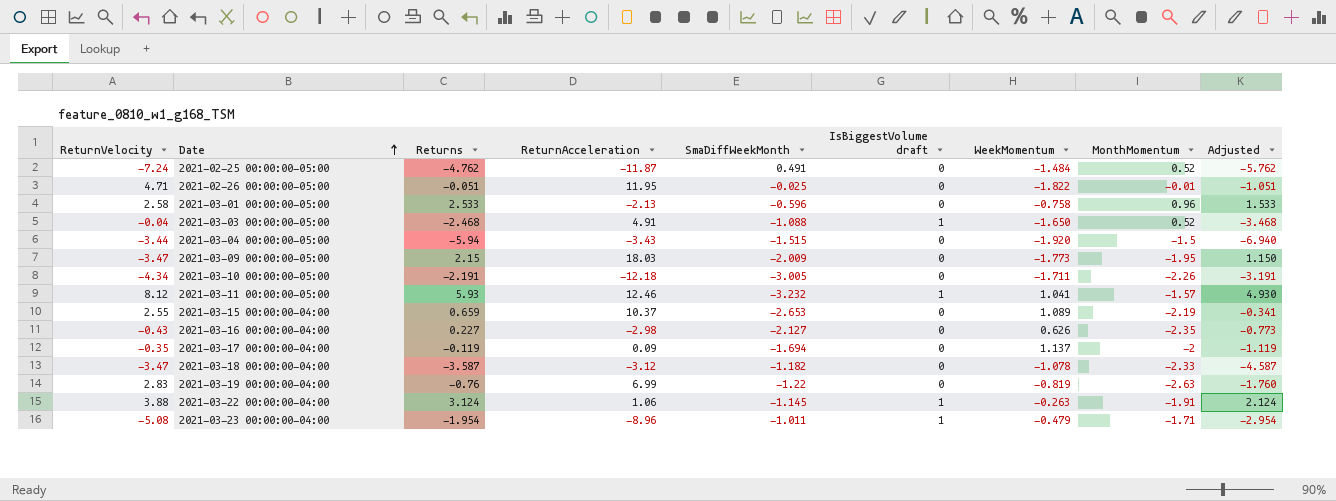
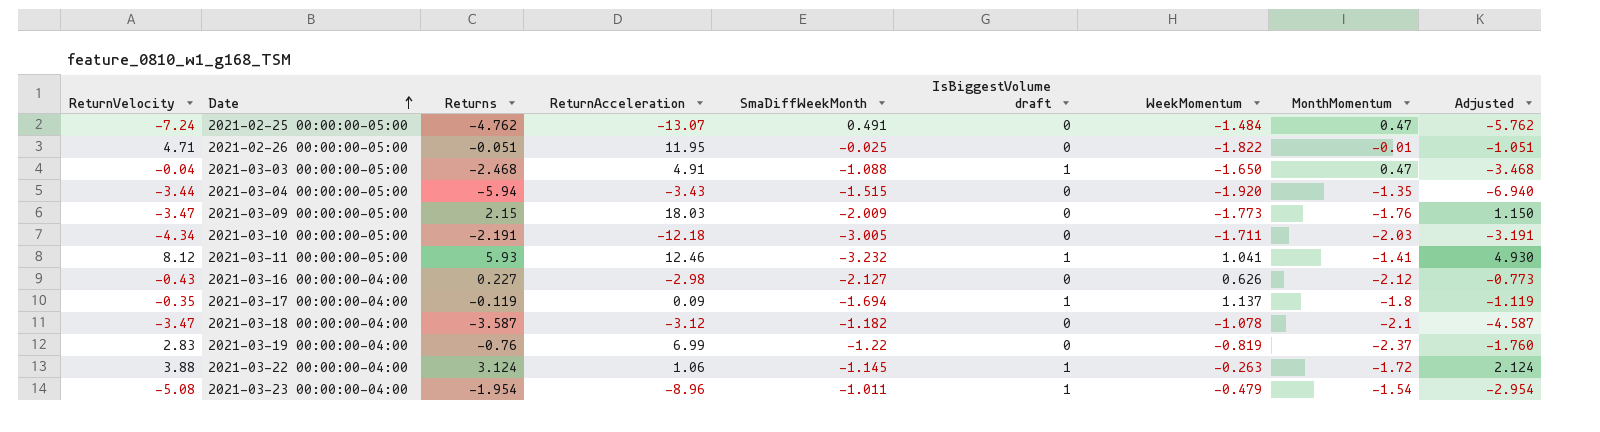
row 2021-03-01 00:00:00-05:00: 2.58 | 2.533 | -2.13 | -0.596 | 0 | -0.758 | 0.96 | 1.533 -> none
row 2021-03-15 00:00:00-04:00: 2.55 | 0.659 | 10.37 | -2.653 | 0 | 1.089 | -2.19 | -0.341 -> none
2021-02-25 00:00:00-05:00 | ReturnAcceleration: -11.87 -> -13.07
2021-02-25 00:00:00-05:00 | MonthMomentum: 0.52 -> 0.47
2021-03-03 00:00:00-05:00 | MonthMomentum: 0.52 -> 0.47
2021-03-04 00:00:00-05:00 | MonthMomentum: -1.5 -> -1.35
2021-03-09 00:00:00-05:00 | MonthMomentum: -1.95 -> -1.76
2021-03-10 00:00:00-05:00 | MonthMomentum: -2.26 -> -2.03
2021-03-11 00:00:00-05:00 | MonthMomentum: -1.57 -> -1.41
2021-03-16 00:00:00-04:00 | MonthMomentum: -2.35 -> -2.12
2021-03-17 00:00:00-04:00 | IsBiggestVolume draft: 0 -> 1
2021-03-17 00:00:00-04:00 | MonthMomentum: -2 -> -1.8
2021-03-18 00:00:00-04:00 | MonthMomentum: -2.33 -> -2.1
2021-03-19 00:00:00-04:00 | MonthMomentum: -2.63 -> -2.37
2021-03-22 00:00:00-04:00 | MonthMomentum: -1.91 -> -1.72
2021-03-23 00:00:00-04:00 | MonthMomentum: -1.71 -> -1.54

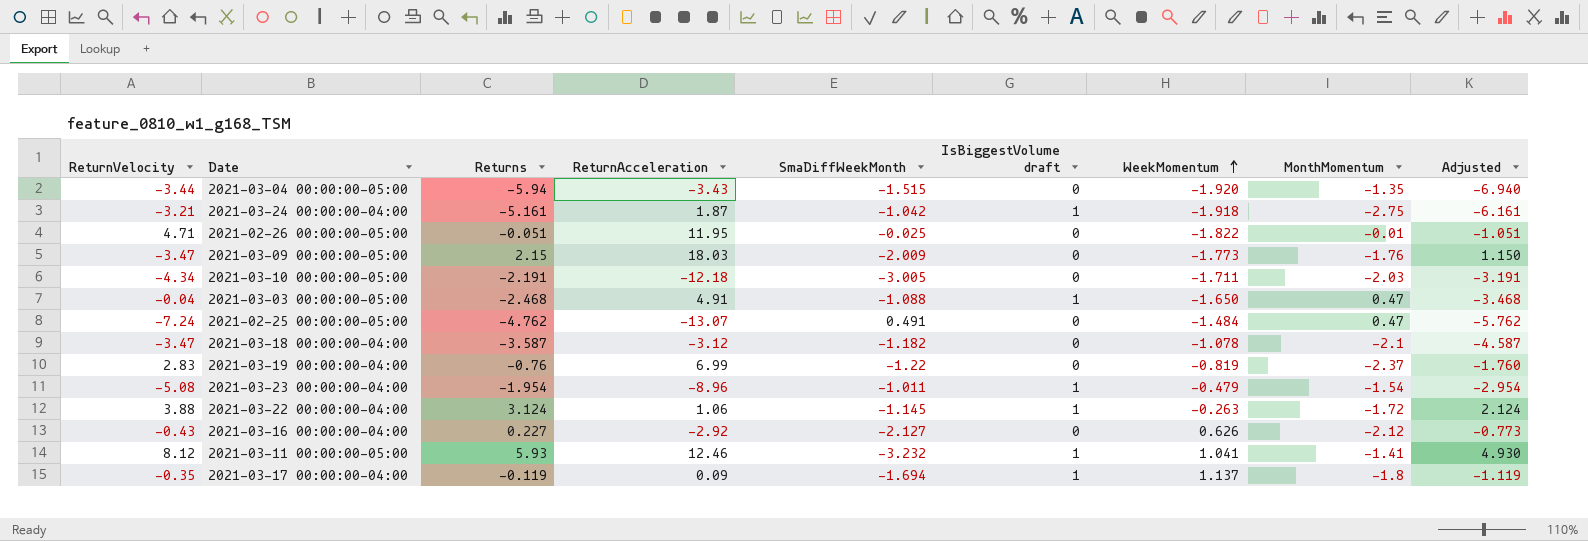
row order: Date ascending -> WeekMomentum ascending
row 2021-03-24 00:00:00-04:00: none -> -3.21 | -5.161 | 1.87 | -1.042 | 1 | -1.918 | -2.75 | -6.161
2021-03-16 00:00:00-04:00 | ReturnAcceleration: -2.98 -> -2.92

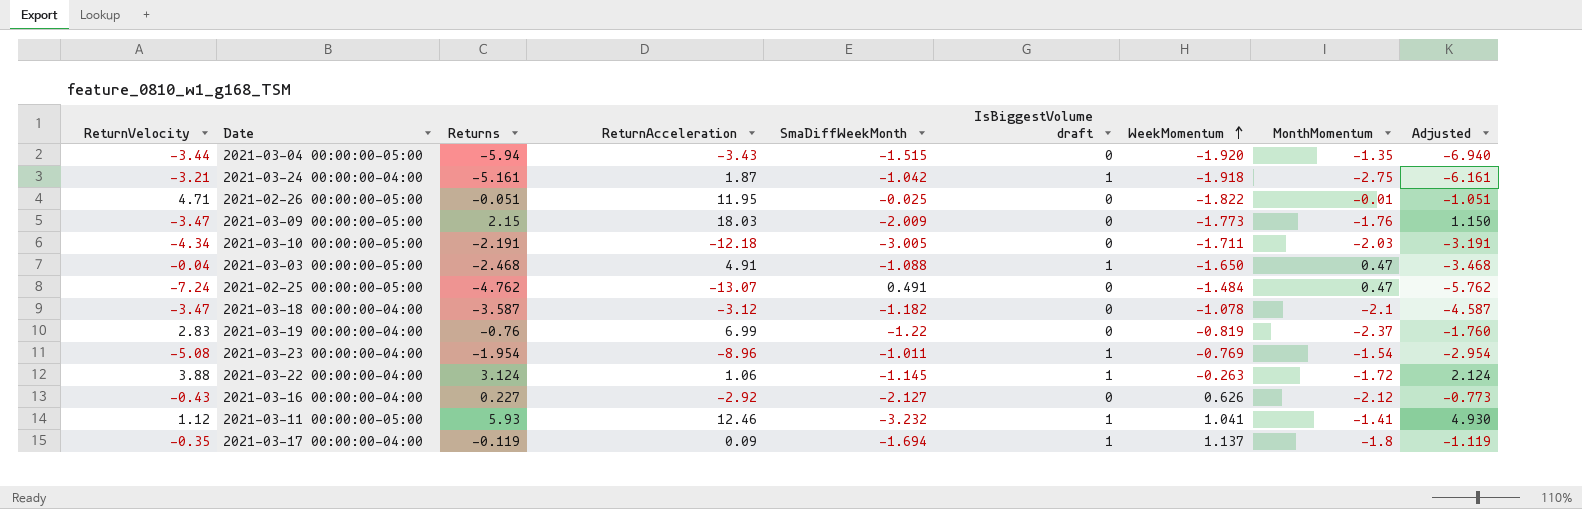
2021-03-23 00:00:00-04:00 | WeekMomentum: -0.479 -> -0.769
2021-03-11 00:00:00-05:00 | ReturnVelocity: 8.12 -> 1.12

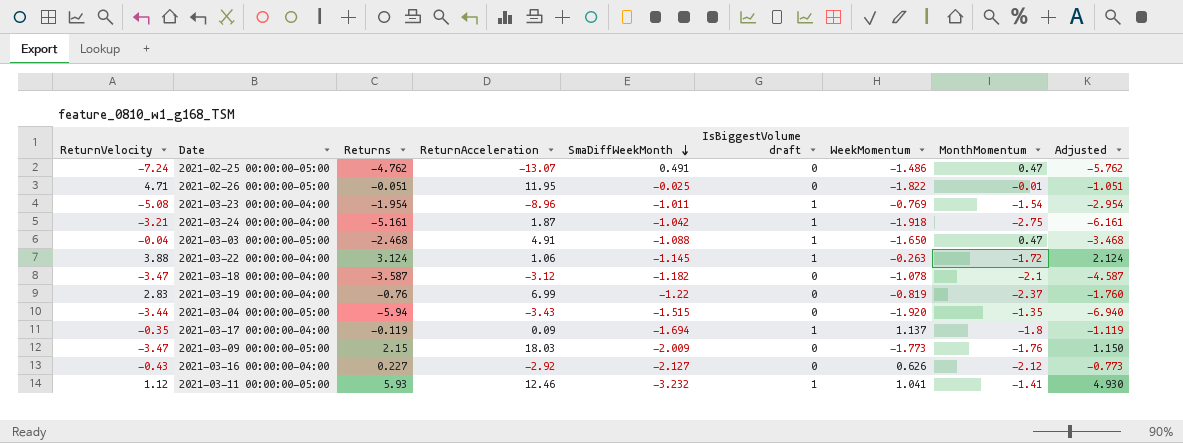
row order: WeekMomentum ascending -> SmaDiffWeekMonth descending
row 2021-03-10 00:00:00-05:00: -4.34 | -2.191 | -12.18 | -3.005 | 0 | -1.711 | -2.03 | -3.191 -> none
2021-02-25 00:00:00-05:00 | WeekMomentum: -1.484 -> -1.486

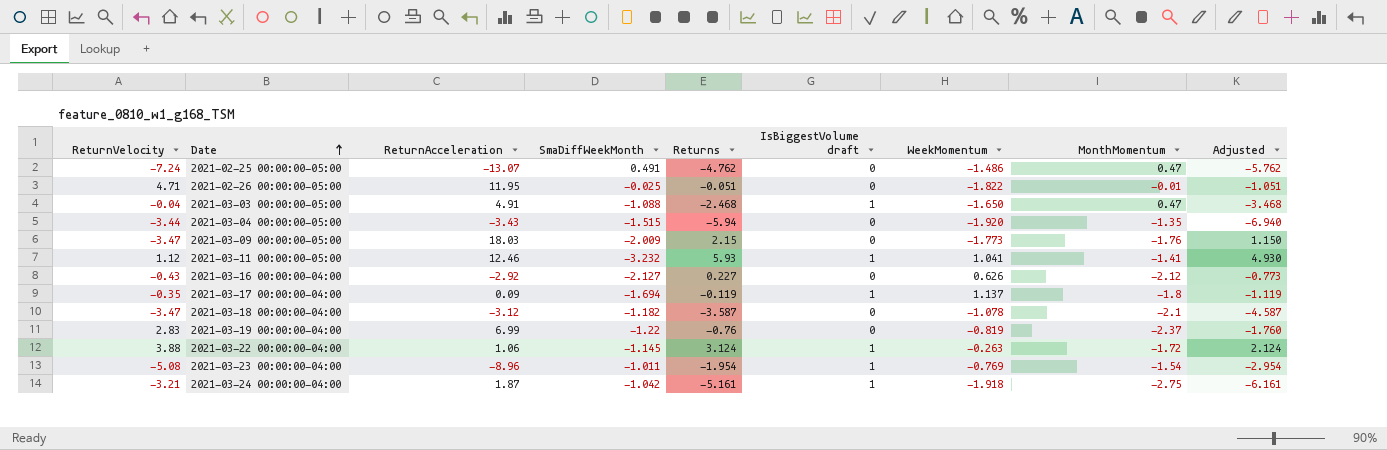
row order: SmaDiffWeekMonth descending -> Date ascending
column Returns | position: 3 -> 5

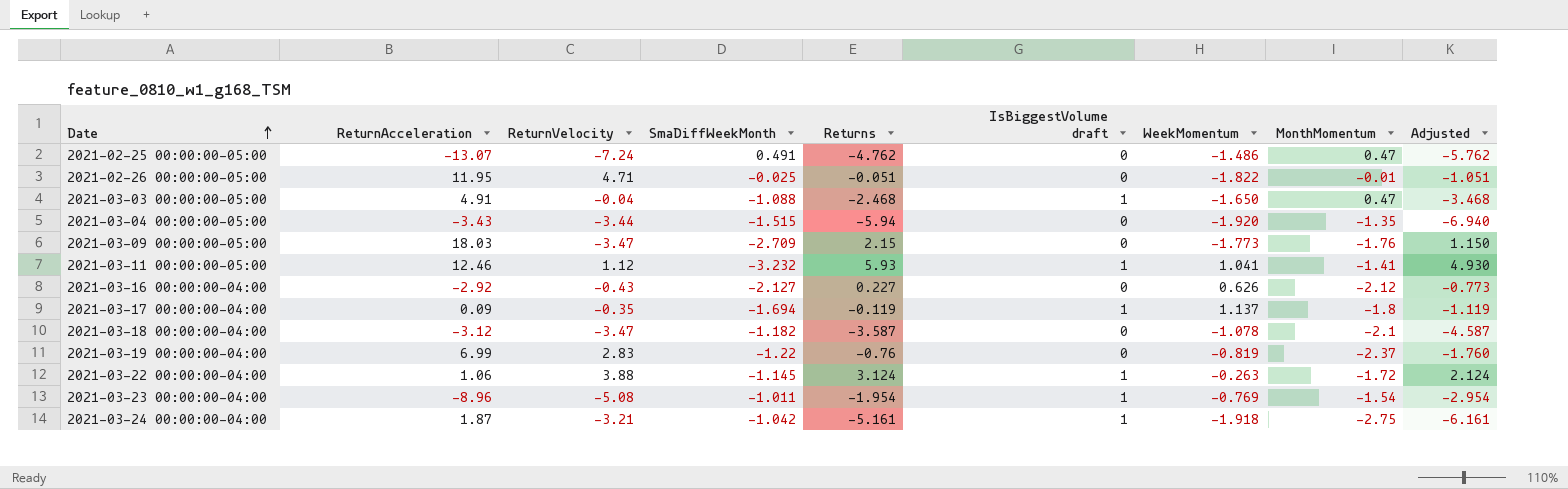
column ReturnVelocity | position: 1 -> 3
2021-03-09 00:00:00-05:00 | SmaDiffWeekMonth: -2.009 -> -2.709

